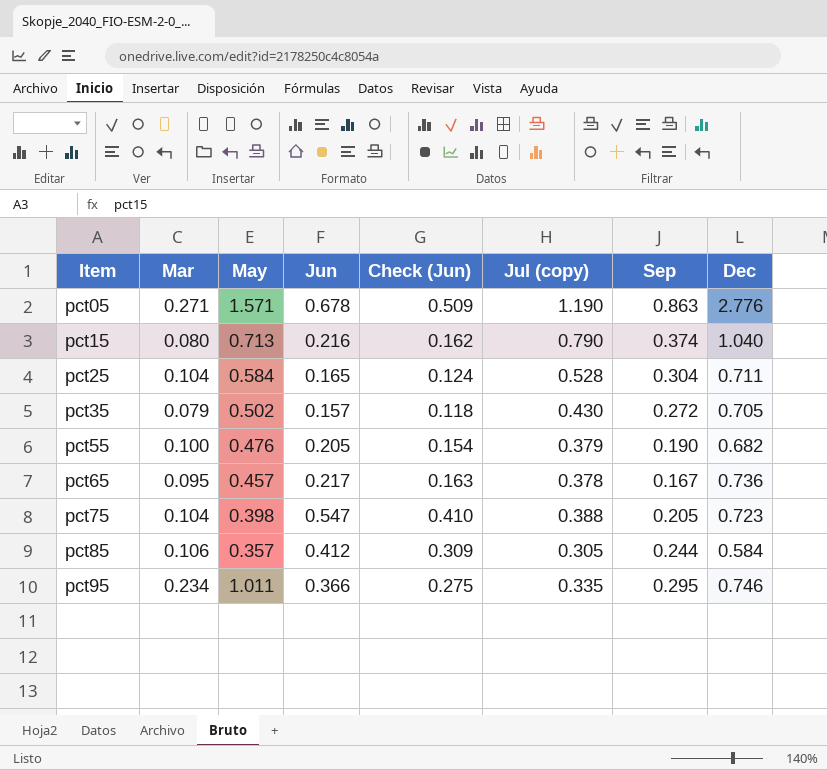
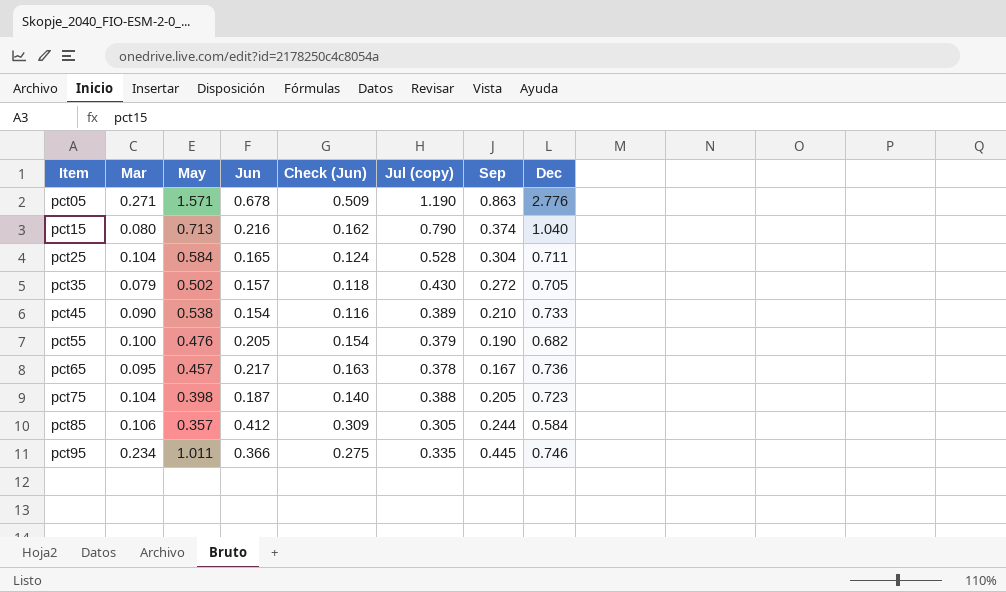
row pct45: none -> 0.090 | 0.538 | 0.154 | 0.116 | 0.389 | 0.210 | 0.733
pct75 | Jun: 0.547 -> 0.187
pct75 | Check (Jun): 0.410 -> 0.140
pct95 | Sep: 0.295 -> 0.445

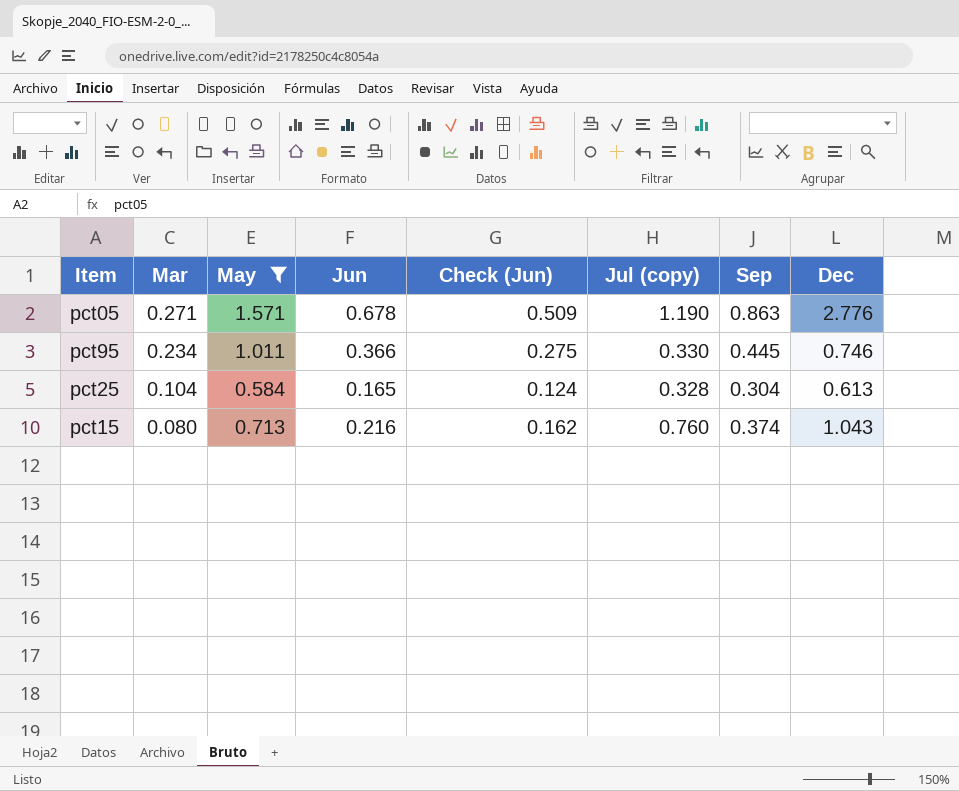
filter: none -> May >= 0.584
row order: Item ascending -> Mar descending
pct95 | Jul (copy): 0.335 -> 0.330
pct25 | Jul (copy): 0.528 -> 0.328
pct25 | Dec: 0.711 -> 0.613
pct15 | Jul (copy): 0.790 -> 0.760
pct15 | Dec: 1.040 -> 1.043

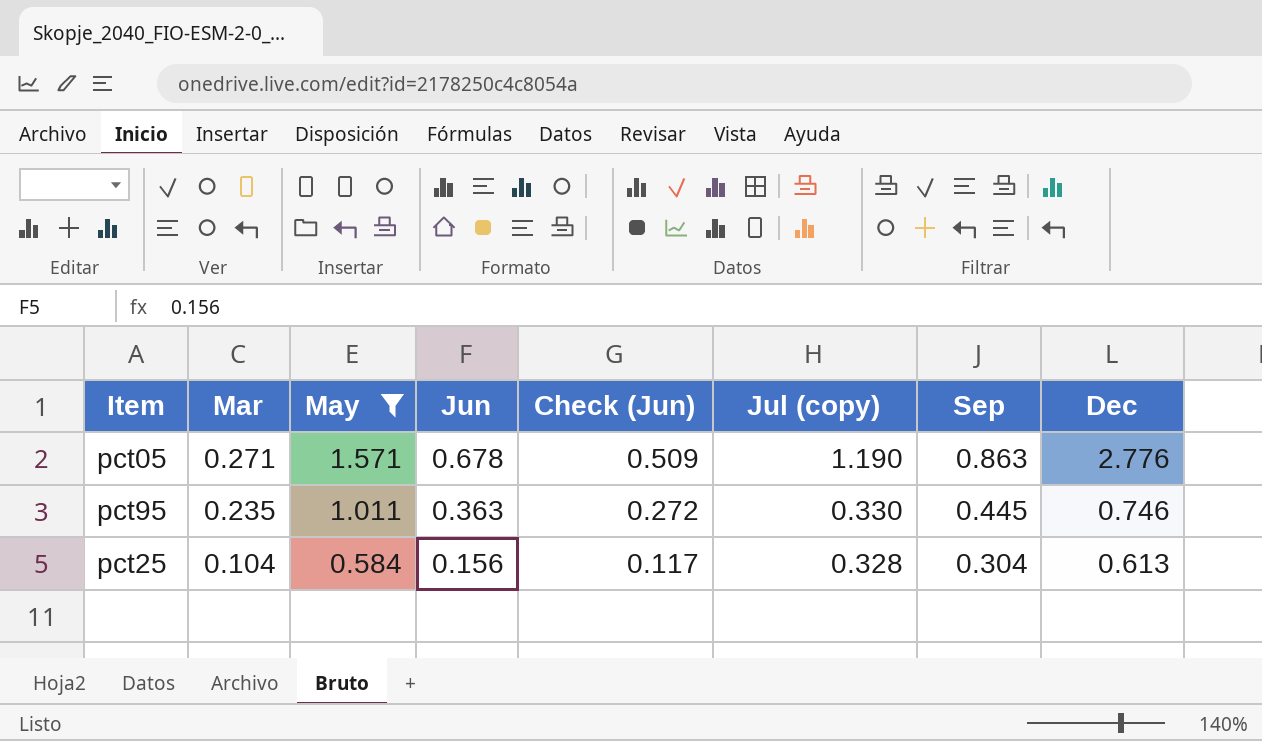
row pct15: 0.080 | 0.713 | 0.216 | 0.162 | 0.760 | 0.374 | 1.043 -> none
pct95 | Mar: 0.234 -> 0.235
pct95 | Jun: 0.366 -> 0.363
pct95 | Check (Jun): 0.275 -> 0.272
pct25 | Jun: 0.165 -> 0.156
pct25 | Check (Jun): 0.124 -> 0.117

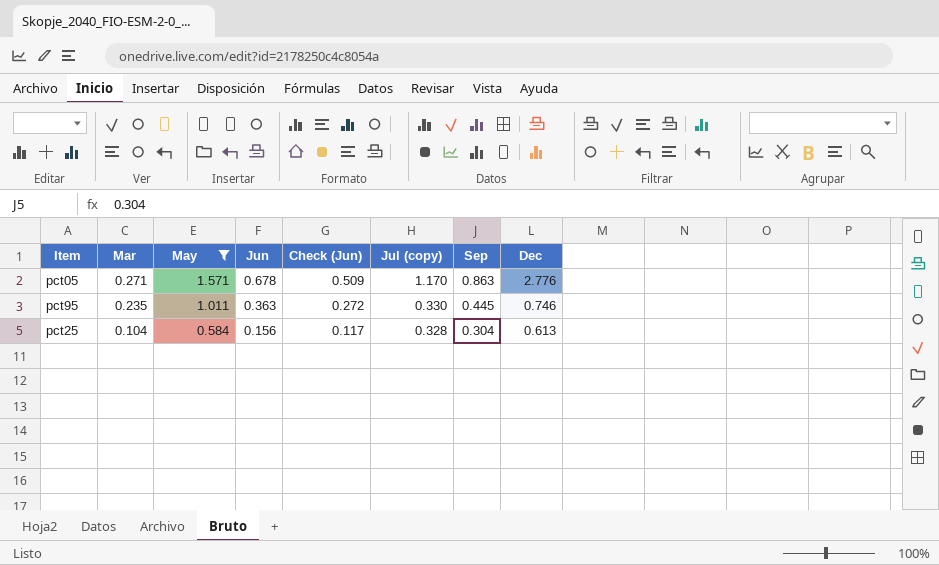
pct05 | Jul (copy): 1.190 -> 1.170

